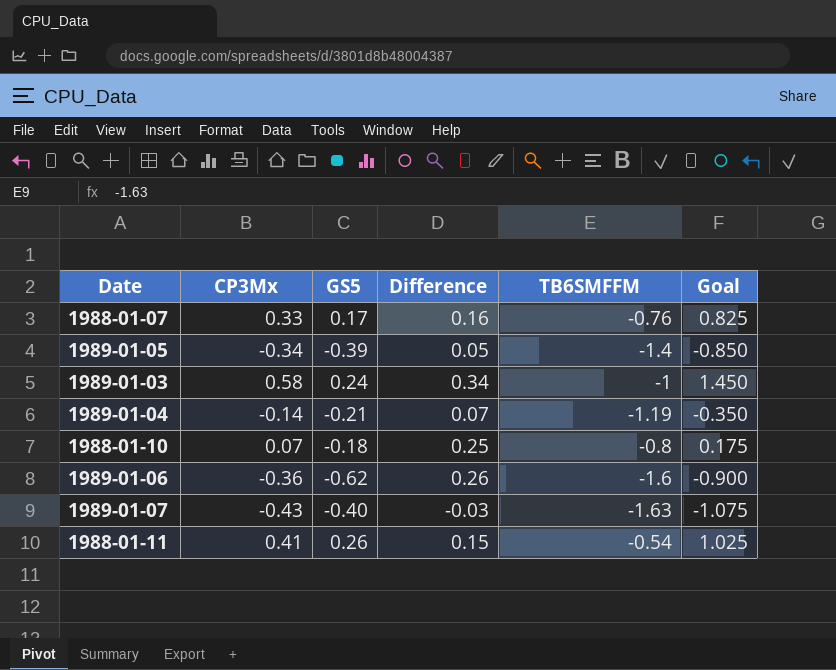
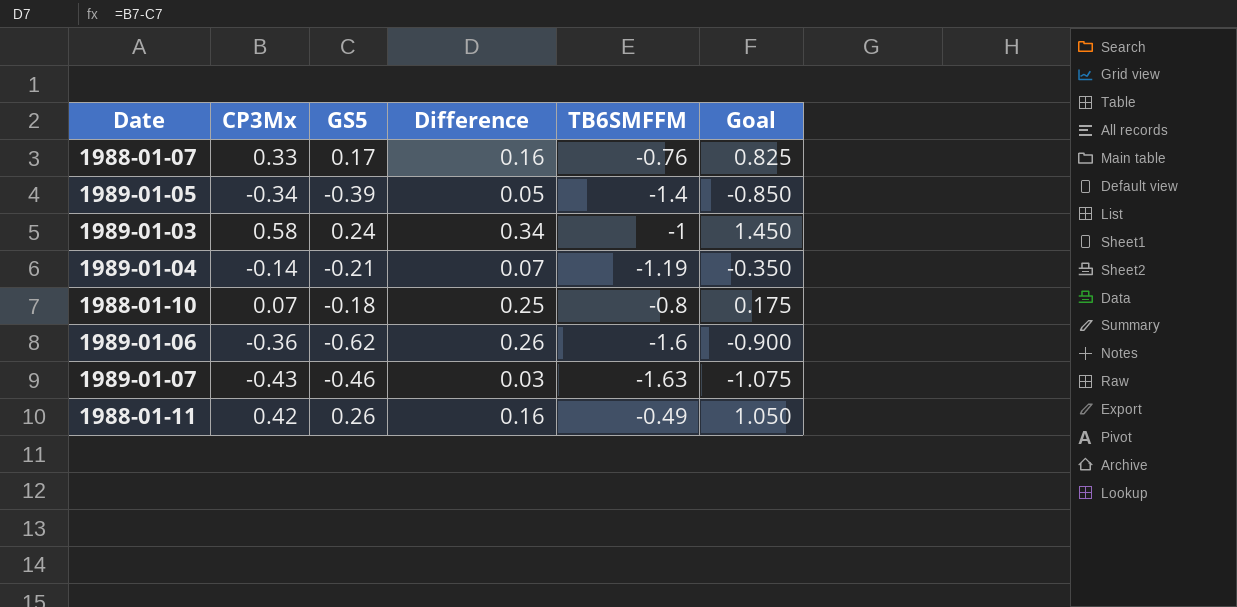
1989-01-07 | GS5: -0.40 -> -0.46
1989-01-07 | Difference: -0.03 -> 0.03
1988-01-11 | CP3Mx: 0.41 -> 0.42
1988-01-11 | Difference: 0.15 -> 0.16
1988-01-11 | TB6SMFFM: -0.54 -> -0.49
1988-01-11 | Goal: 1.025 -> 1.050

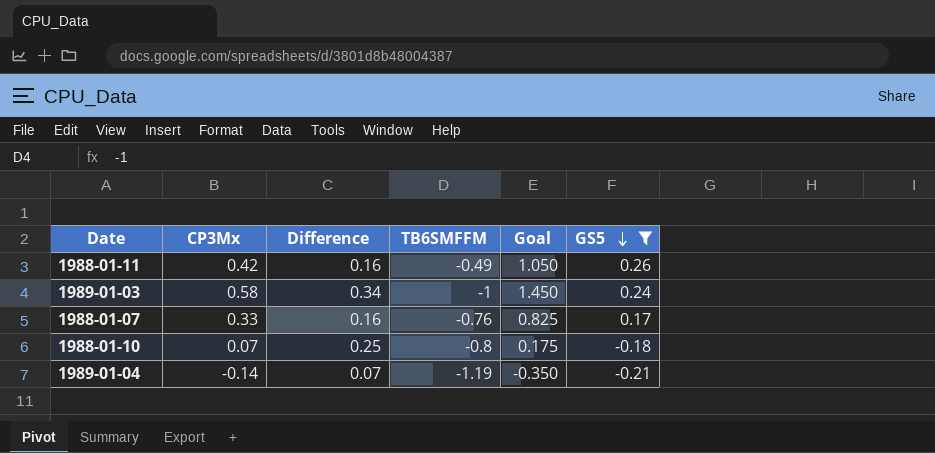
filter: none -> GS5 >= -0.21
row order: none -> GS5 descending
column GS5 | position: 3 -> 6

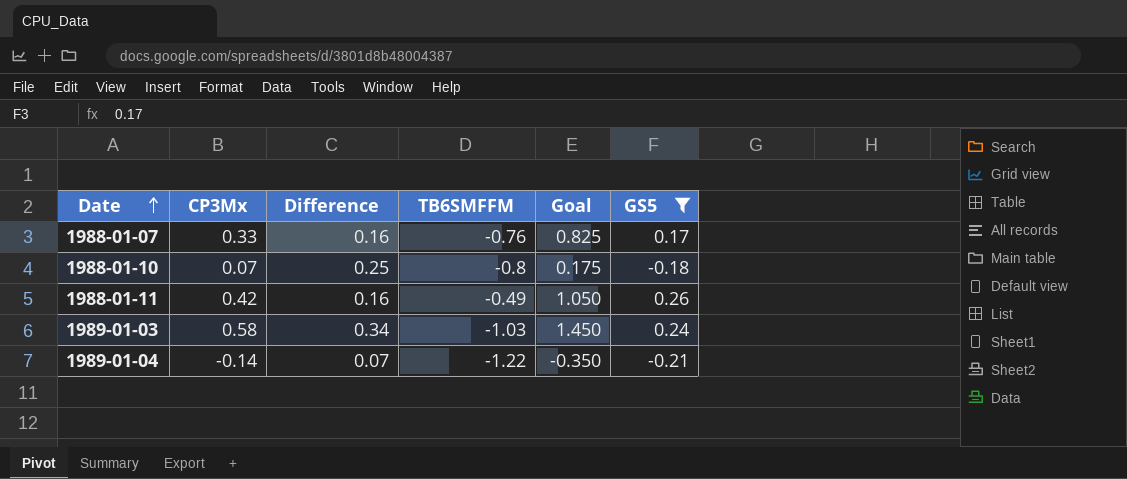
row order: GS5 descending -> Date ascending
1989-01-03 | TB6SMFFM: -1 -> -1.03
1989-01-04 | TB6SMFFM: -1.19 -> -1.22

